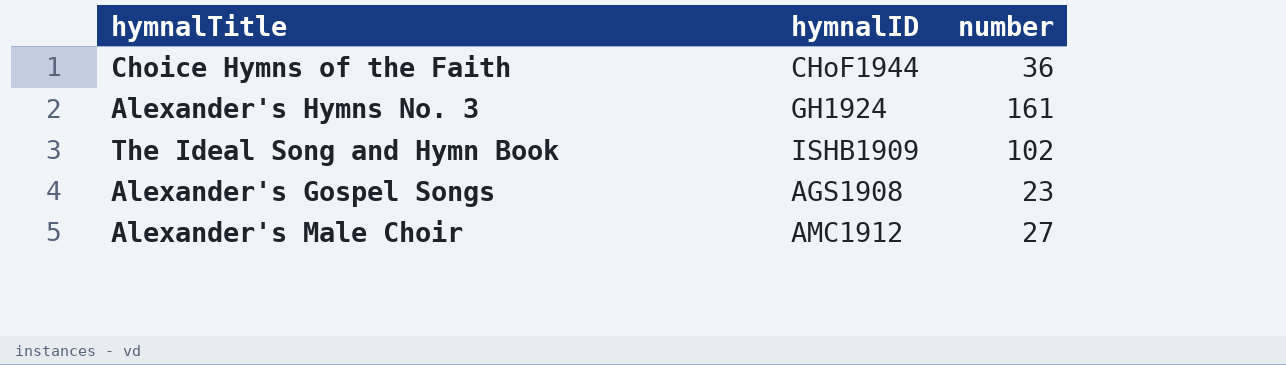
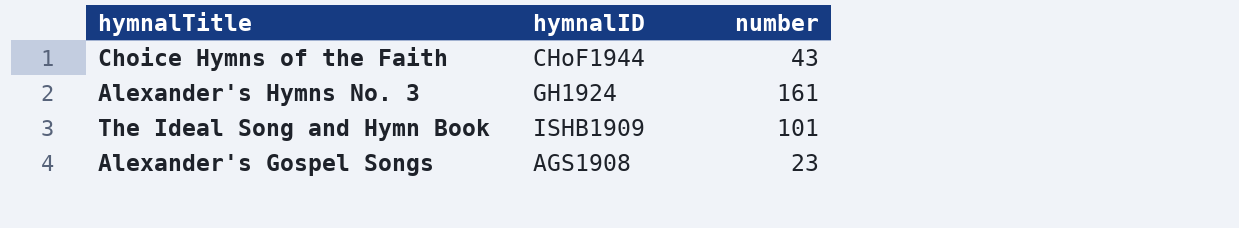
row Alexander's Male Choir: AMC1912 | 27 -> none
Choice Hymns of the Faith | number: 36 -> 43
The Ideal Song and Hymn Book | number: 102 -> 101

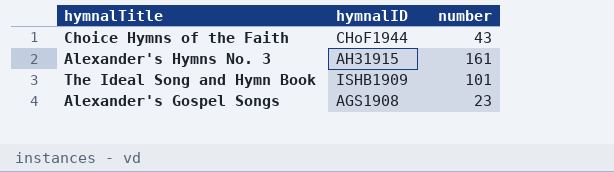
Alexander's Hymns No. 3 | hymnalID: GH1924 -> AH31915

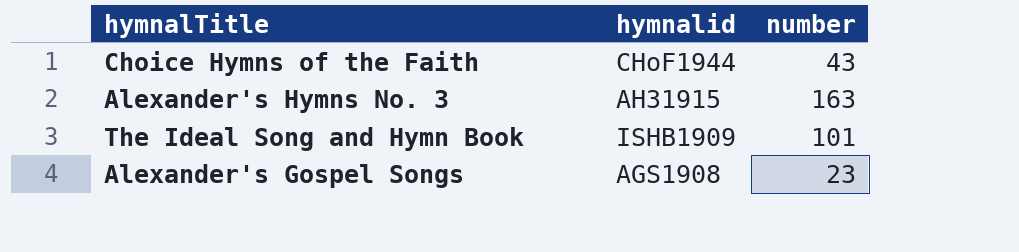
column name: hymnalID -> hymnalid
Alexander's Hymns No. 3 | number: 161 -> 163

